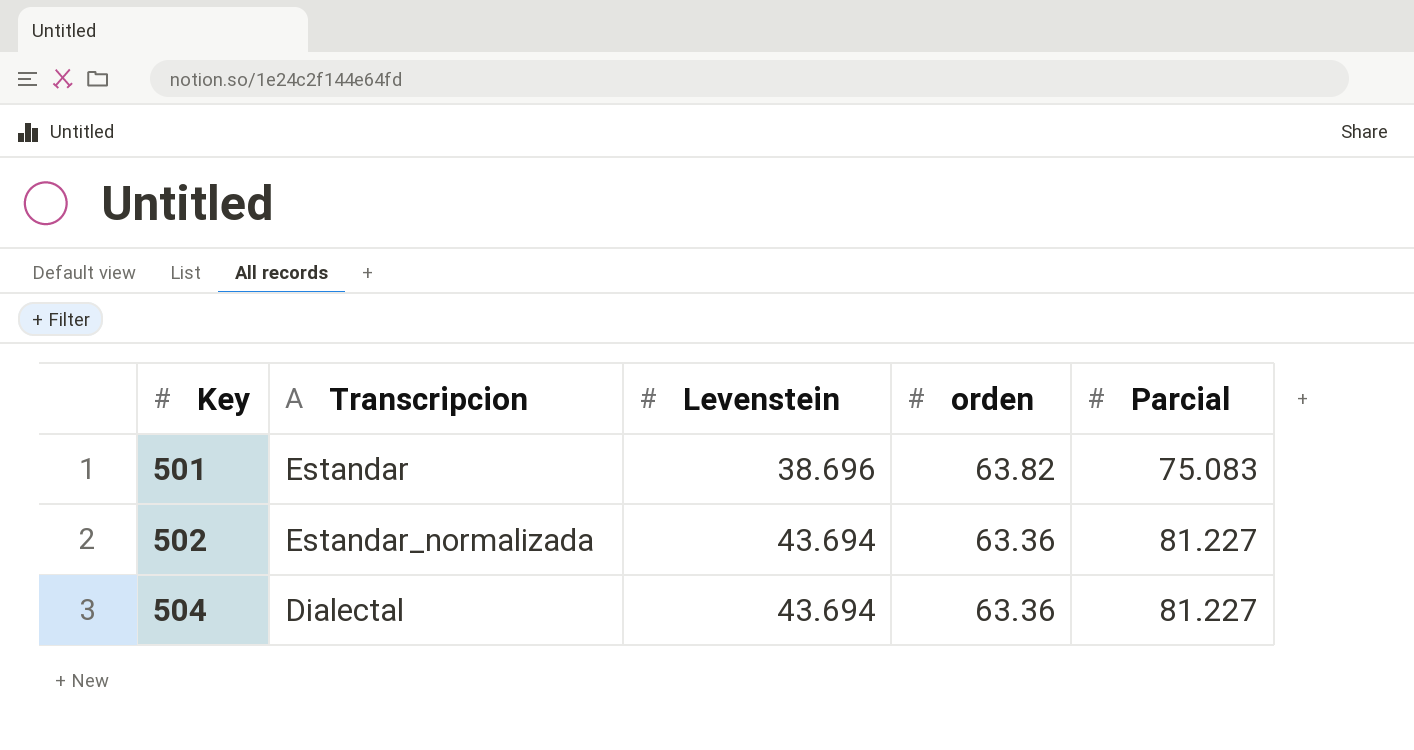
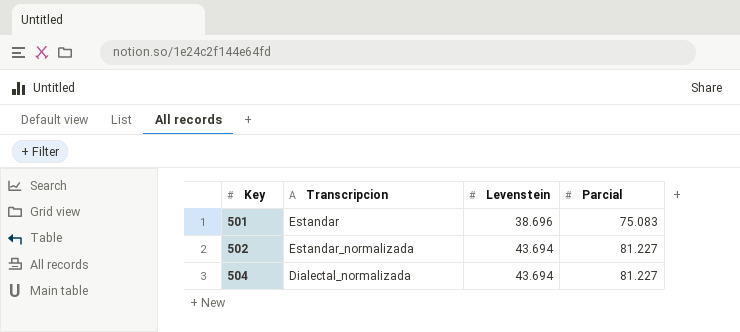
column orden | position: 4 -> none
504 | Transcripcion: Dialectal -> Dialectal_normalizada

